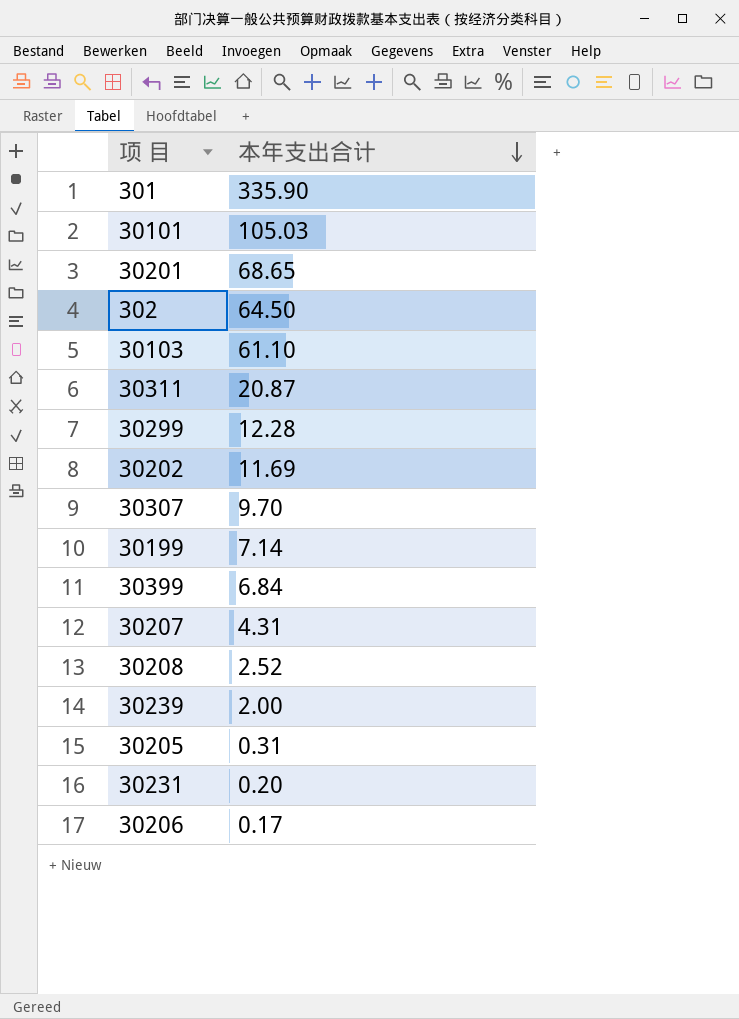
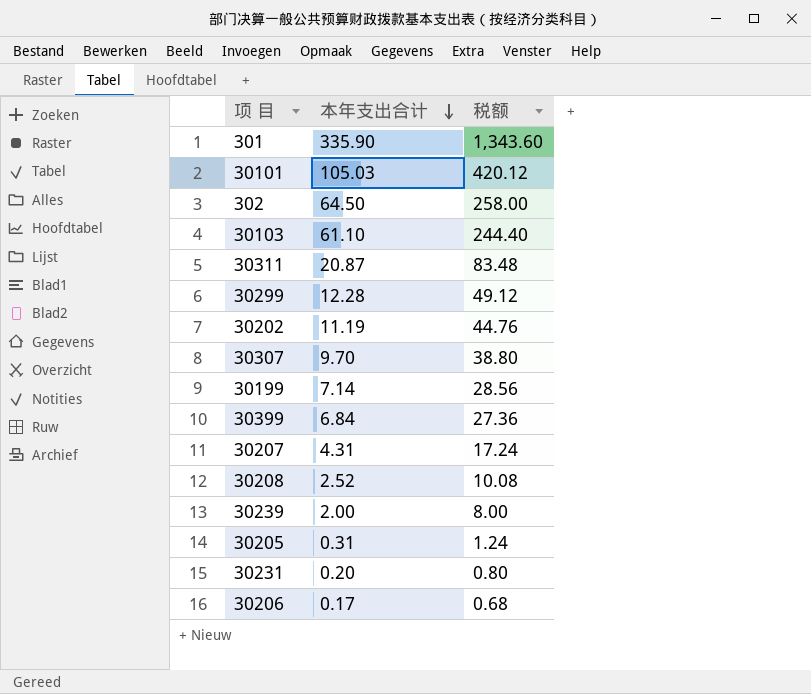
column 税额 | formula: none -> [本年支出合计] * 4
row 30201: 68.65 -> none
30202 | 本年支出合计: 11.69 -> 11.19

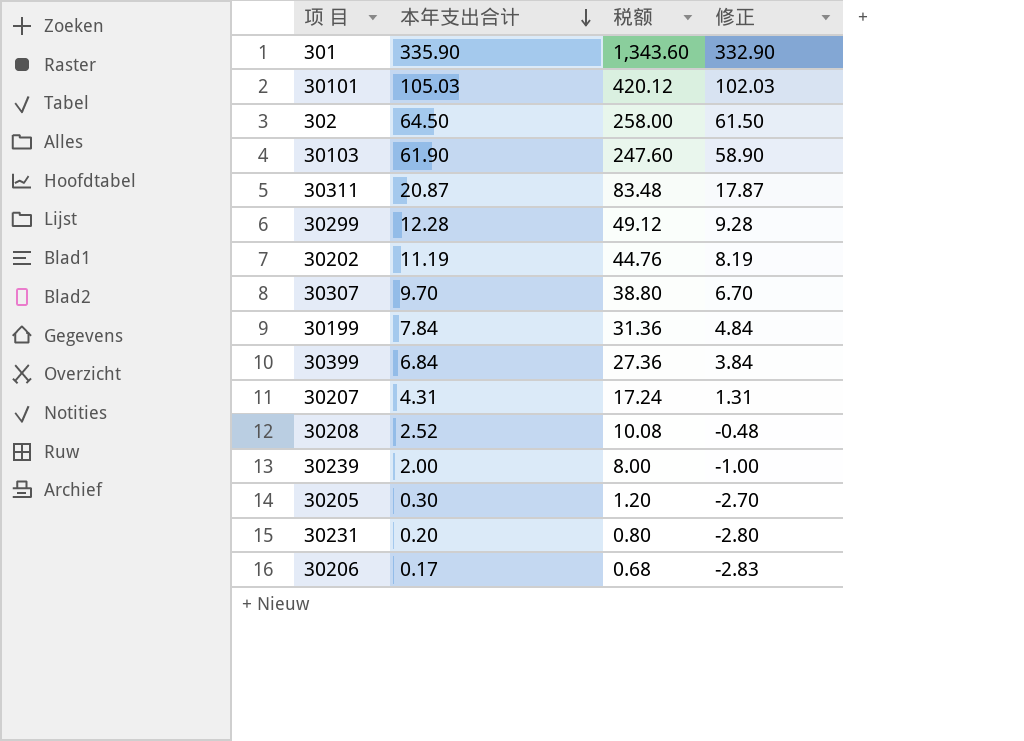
column 修正 | formula: none -> [本年支出合计] - 3
30103 | 本年支出合计: 61.10 -> 61.90
30103 | 税额: 244.40 -> 247.60
30199 | 本年支出合计: 7.14 -> 7.84
30199 | 税额: 28.56 -> 31.36
30205 | 本年支出合计: 0.31 -> 0.30
30205 | 税额: 1.24 -> 1.20

